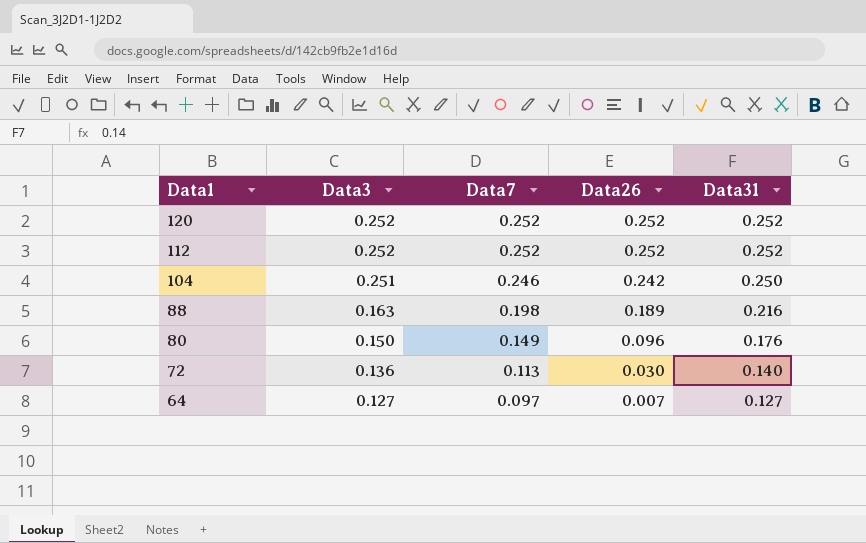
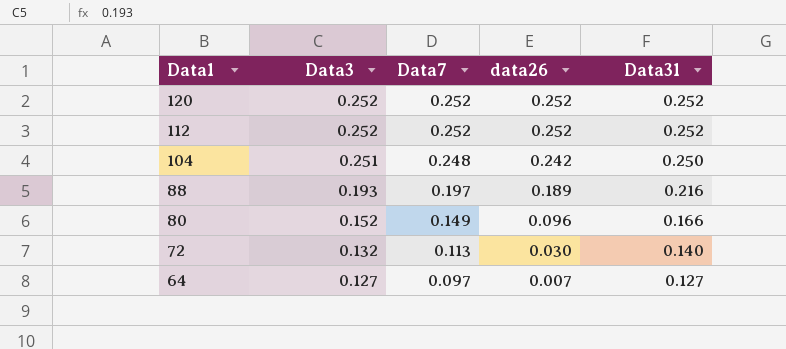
column name: Data26 -> data26
104 | Data7: 0.246 -> 0.248
88 | Data3: 0.163 -> 0.193
88 | Data7: 0.198 -> 0.197
80 | Data3: 0.150 -> 0.152
80 | Data31: 0.176 -> 0.166
72 | Data3: 0.136 -> 0.132

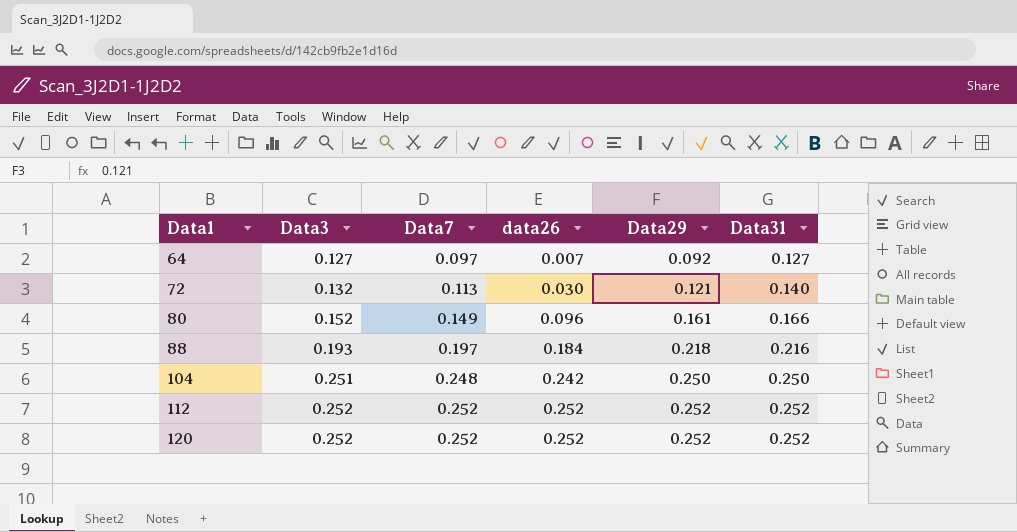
row order: Data1 descending -> Data1 ascending
column Data29 | position: none -> 5
88 | data26: 0.189 -> 0.184

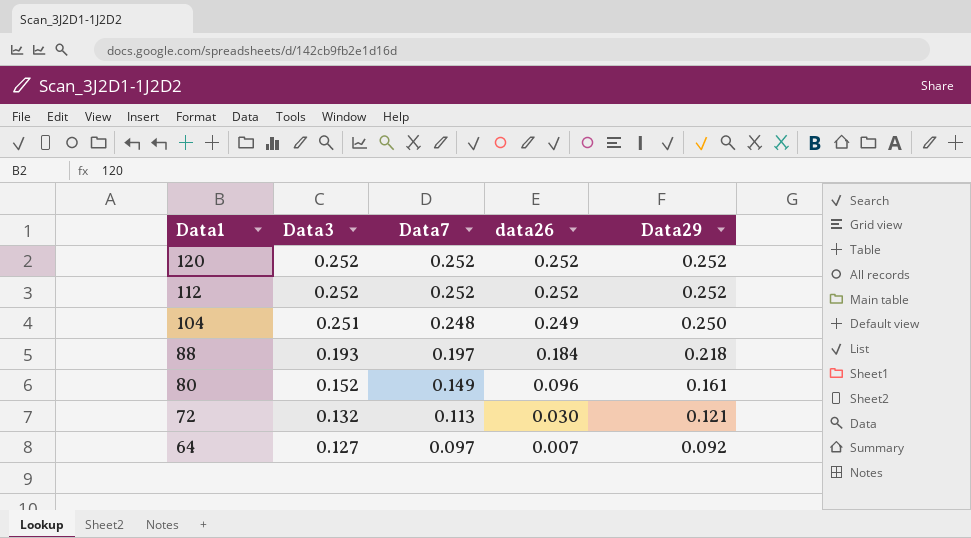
row order: Data1 ascending -> Data1 descending
column Data31 | position: 6 -> none
104 | data26: 0.242 -> 0.249

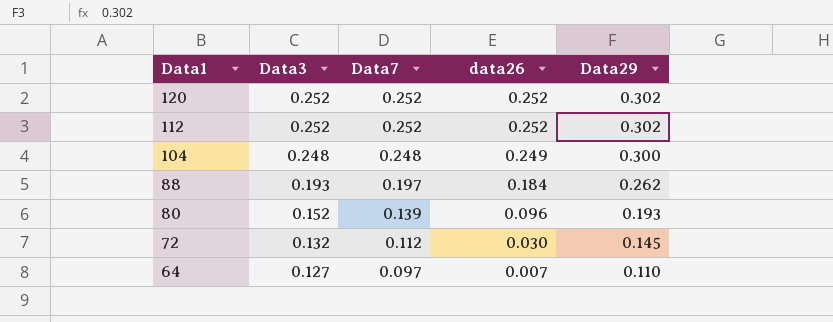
120 | Data29: 0.252 -> 0.302
112 | Data29: 0.252 -> 0.302
104 | Data3: 0.251 -> 0.248
104 | Data29: 0.250 -> 0.300
88 | Data29: 0.218 -> 0.262
80 | Data7: 0.149 -> 0.139
80 | Data29: 0.161 -> 0.193
72 | Data7: 0.113 -> 0.112
72 | Data29: 0.121 -> 0.145
64 | Data29: 0.092 -> 0.110

